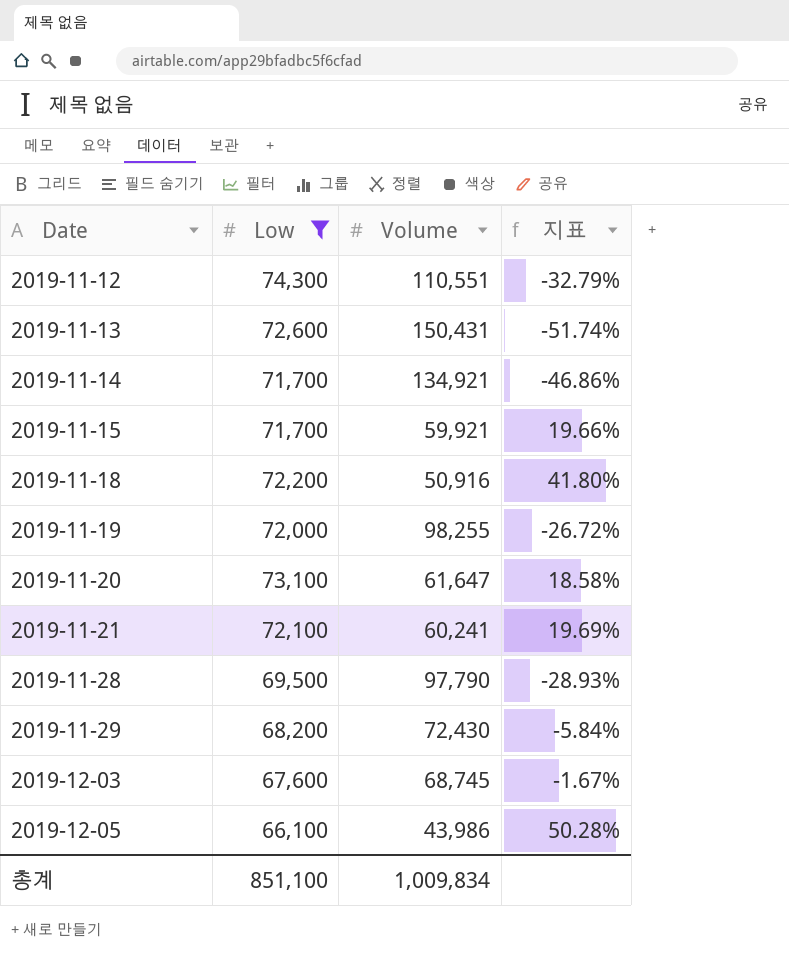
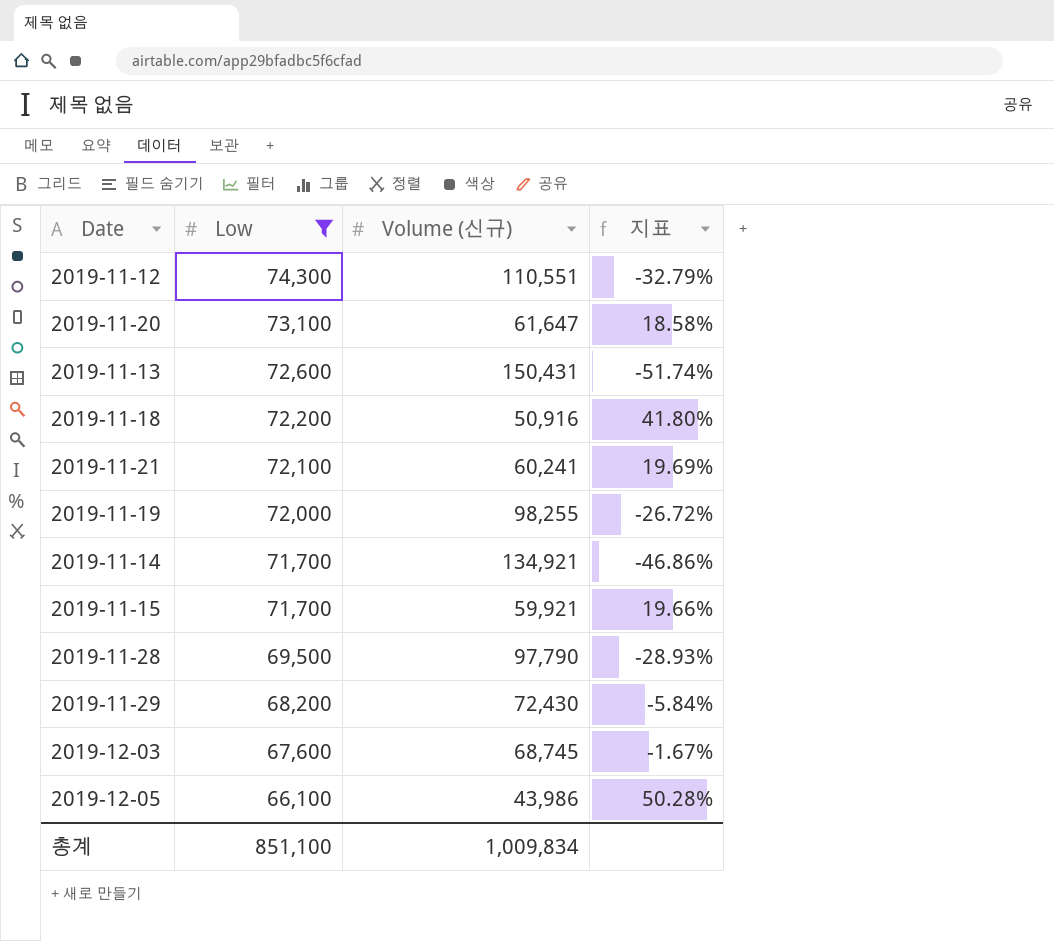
row order: Date ascending -> Low descending
column name: Volume -> Volume (신규)

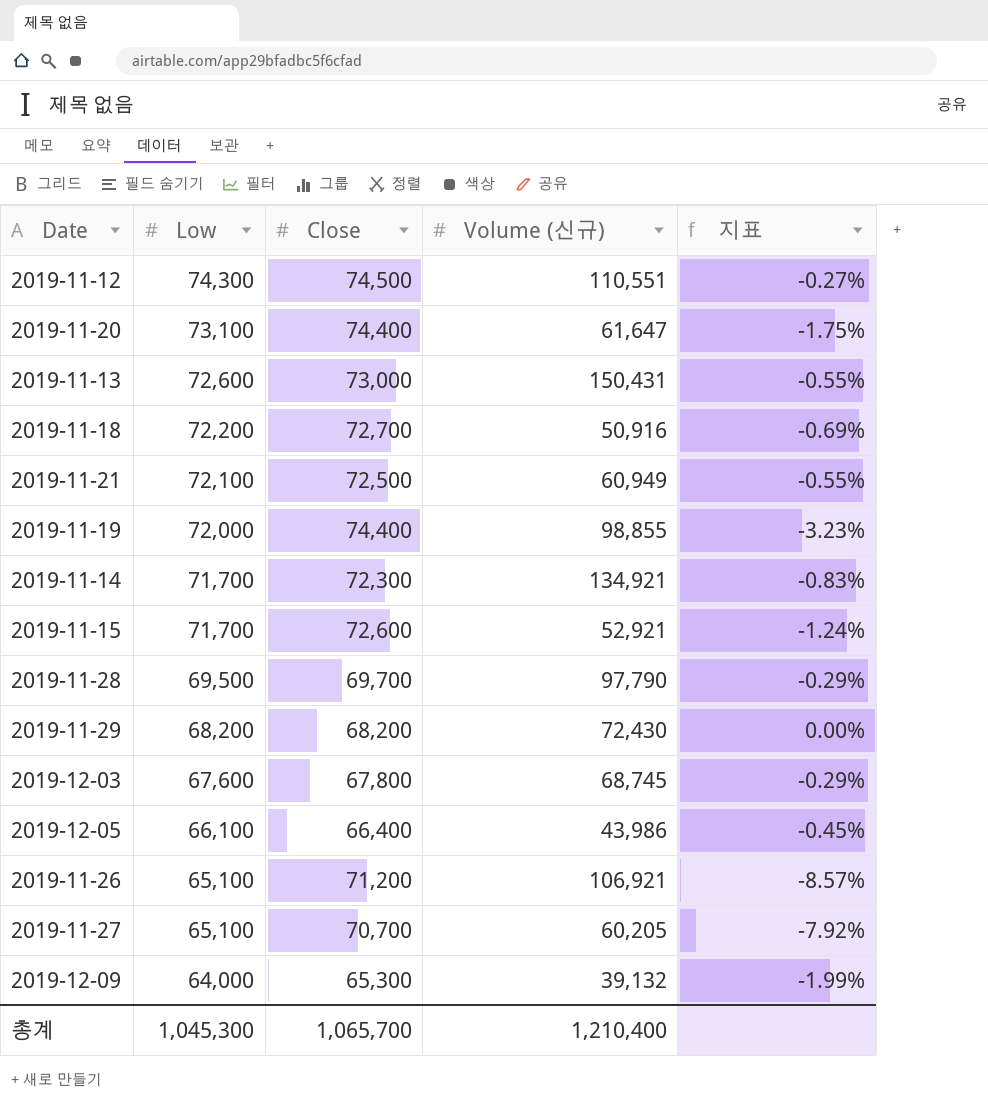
filter: Low >= 66,100 -> none
column Close | position: none -> 3
column 지표 | formula: ([Low] - [Volume (신규)]) / [Volume (신규)] -> ([Low] - [Close]) / [Close]
2019-11-21 | Volume (신규): 60,241 -> 60,949
2019-11-19 | Volume (신규): 98,255 -> 98,855
2019-11-15 | Volume (신규): 59,921 -> 52,921
총계 | Low: 851,100 -> 1,045,300
총계 | Volume (신규): 1,009,834 -> 1,210,400

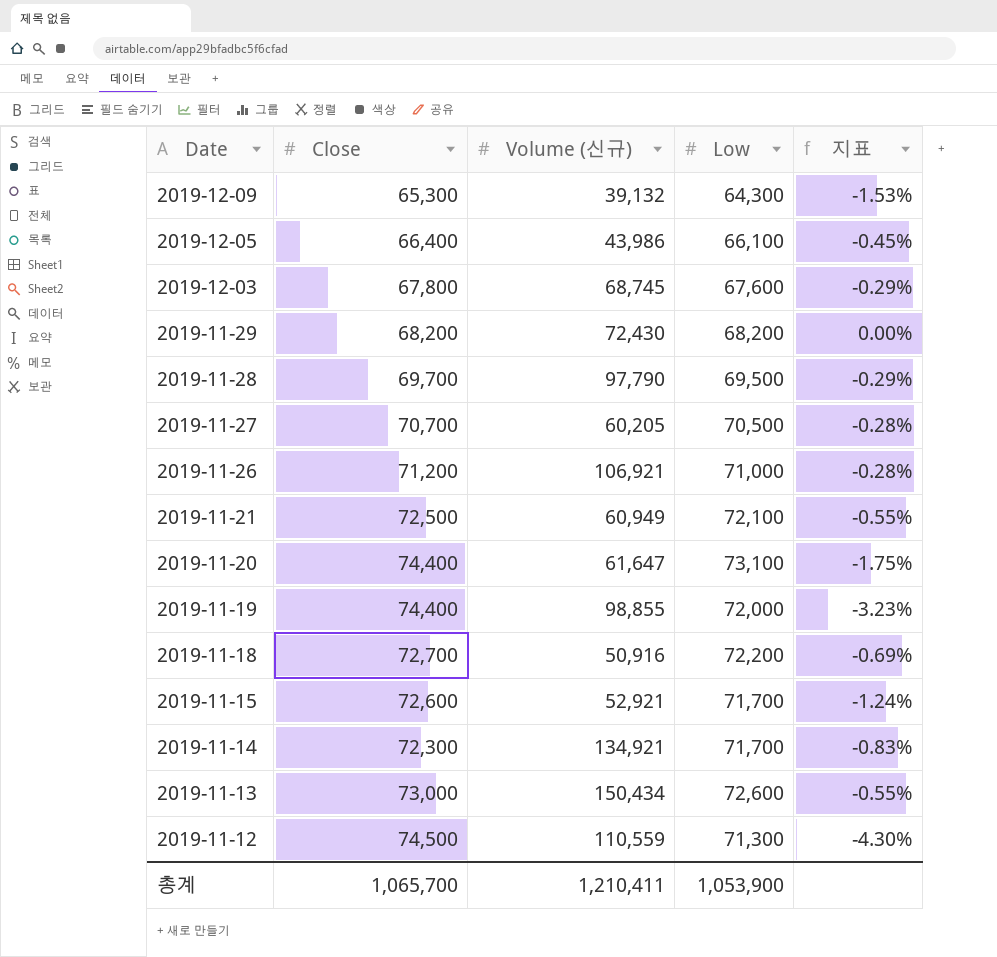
row order: Low descending -> Date descending
column Low | position: 2 -> 4
2019-12-09 | Low: 64,000 -> 64,300
2019-12-09 | 지표: -1.99% -> -1.53%
2019-11-27 | Low: 65,100 -> 70,500
2019-11-27 | 지표: -7.92% -> -0.28%
2019-11-26 | Low: 65,100 -> 71,000
2019-11-26 | 지표: -8.57% -> -0.28%
2019-11-13 | Volume (신규): 150,431 -> 150,434
2019-11-12 | Volume (신규): 110,551 -> 110,559
2019-11-12 | Low: 74,300 -> 71,300
2019-11-12 | 지표: -0.27% -> -4.30%
총계 | Volume (신규): 1,210,400 -> 1,210,411
총계 | Low: 1,045,300 -> 1,053,900

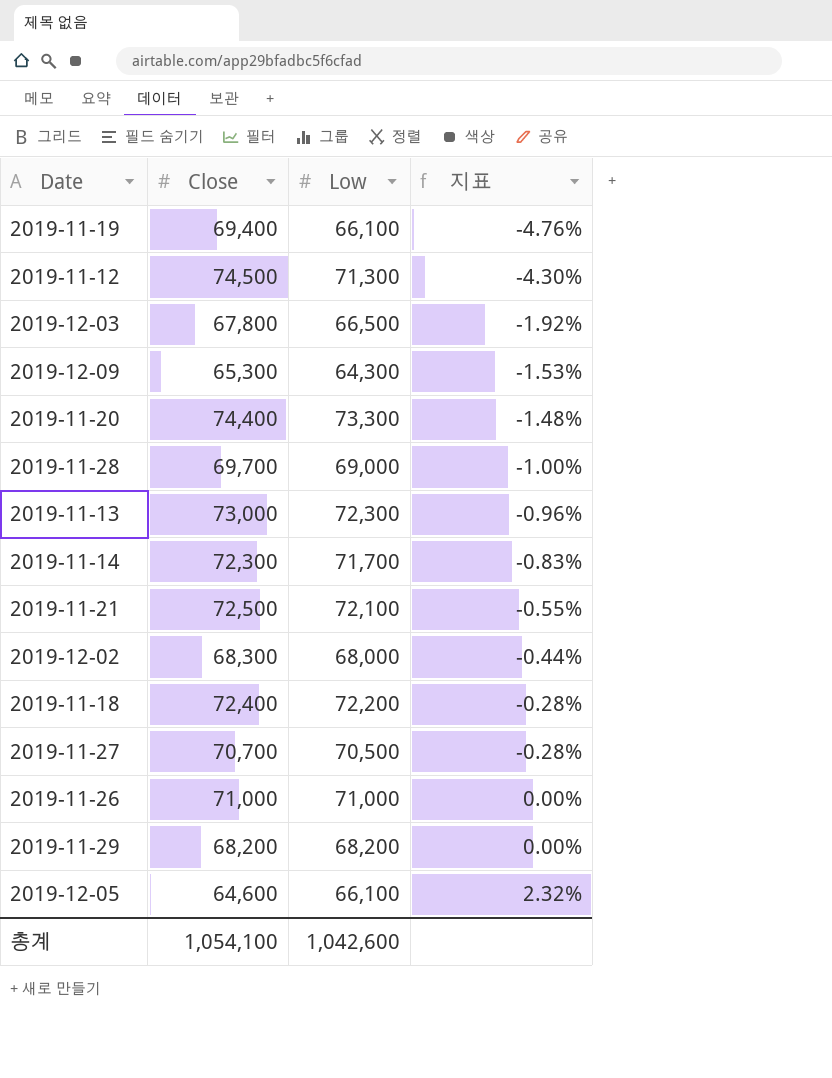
row order: Date descending -> 지표 ascending
column Volume (신규) | position: 3 -> none
row 2019-11-15: 72,600 | 52,921 | 71,700 | -1.24% -> none
2019-11-19 | Close: 74,400 -> 69,400
2019-11-19 | Low: 72,000 -> 66,100
2019-11-19 | 지표: -3.23% -> -4.76%
2019-12-03 | Low: 67,600 -> 66,500
2019-12-03 | 지표: -0.29% -> -1.92%
2019-11-20 | Low: 73,100 -> 73,300
2019-11-20 | 지표: -1.75% -> -1.48%
2019-11-28 | Low: 69,500 -> 69,000
2019-11-28 | 지표: -0.29% -> -1.00%
2019-11-13 | Low: 72,600 -> 72,300
2019-11-13 | 지표: -0.55% -> -0.96%
row 2019-12-02: none -> 68,300 | 68,000 | -0.44%
2019-11-18 | Close: 72,700 -> 72,400
2019-11-18 | 지표: -0.69% -> -0.28%
2019-11-26 | Close: 71,200 -> 71,000
2019-11-26 | 지표: -0.28% -> 0.00%
2019-12-05 | Close: 66,400 -> 64,600
2019-12-05 | 지표: -0.45% -> 2.32%
총계 | Close: 1,065,700 -> 1,054,100
총계 | Low: 1,053,900 -> 1,042,600

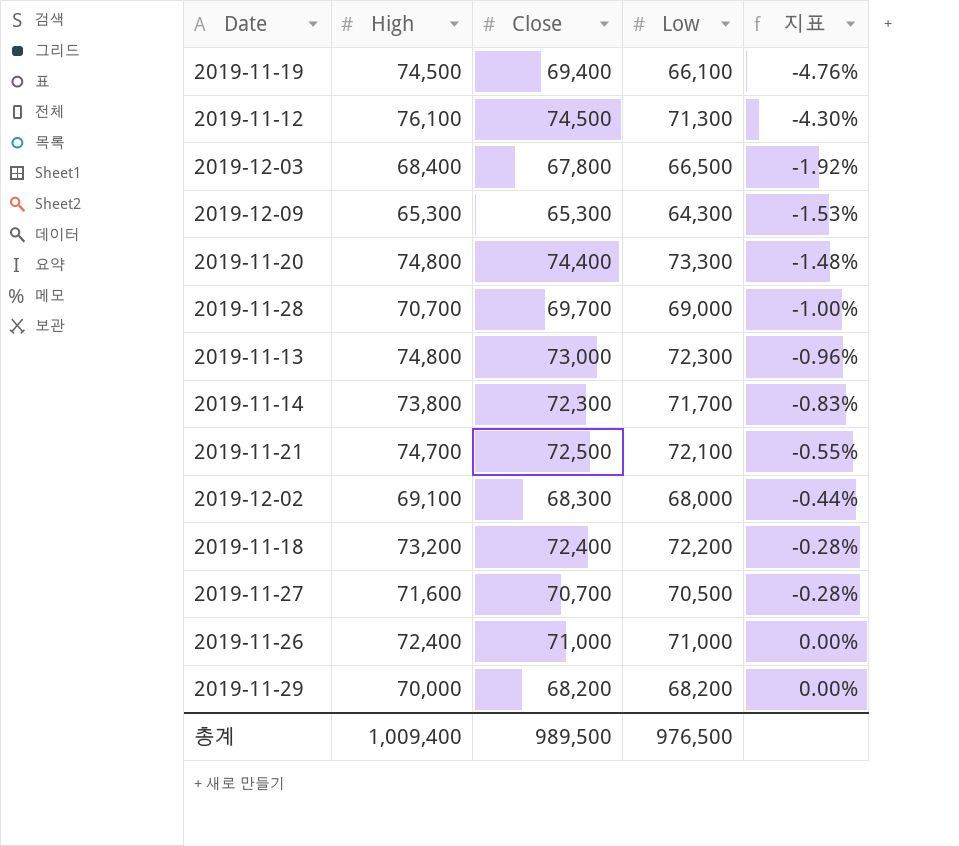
column High | position: none -> 2
row 2019-12-05: 64,600 | 66,100 | 2.32% -> none
총계 | Close: 1,054,100 -> 989,500
총계 | Low: 1,042,600 -> 976,500

